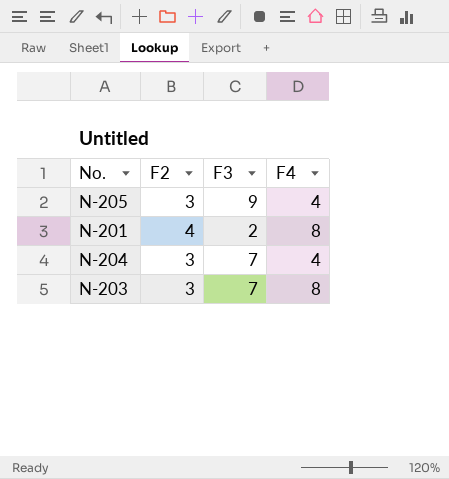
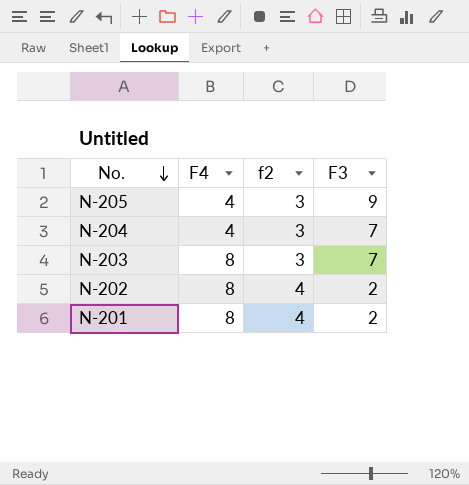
row order: none -> No. descending
column F4 | position: 4 -> 2
column name: F2 -> f2
row N-202: none -> 8 | 4 | 2

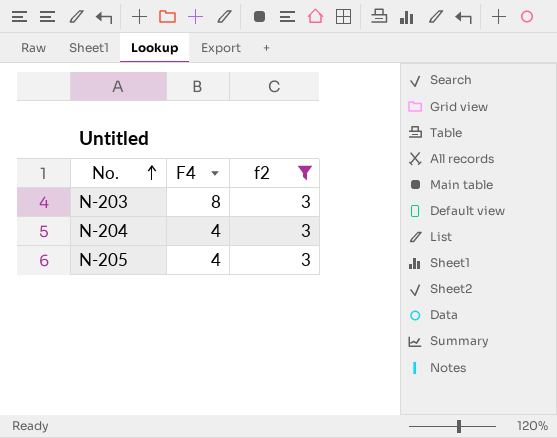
filter: none -> f2 = 3
row order: No. descending -> No. ascending
column F3 | position: 4 -> none

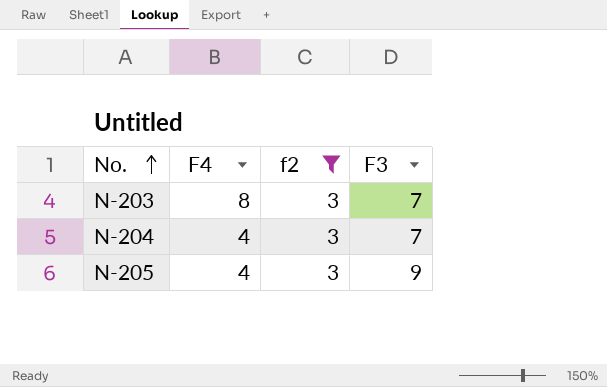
column F3 | position: none -> 4

